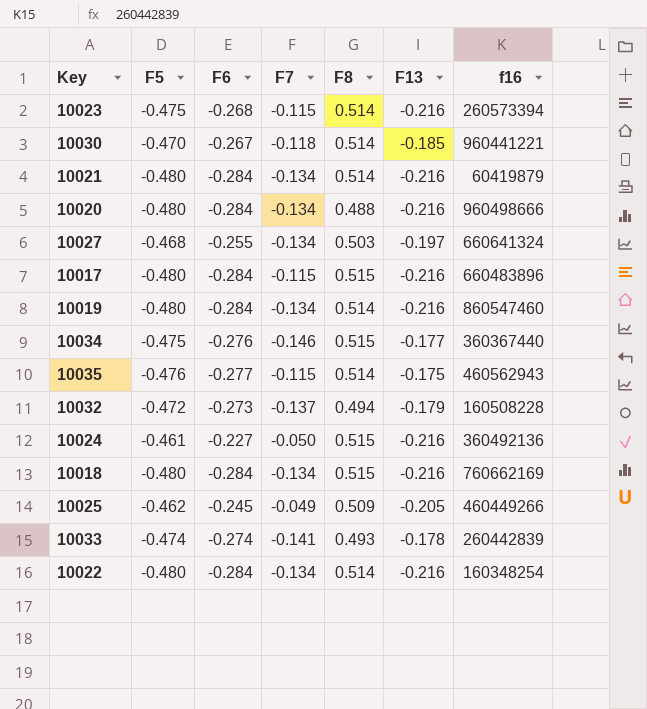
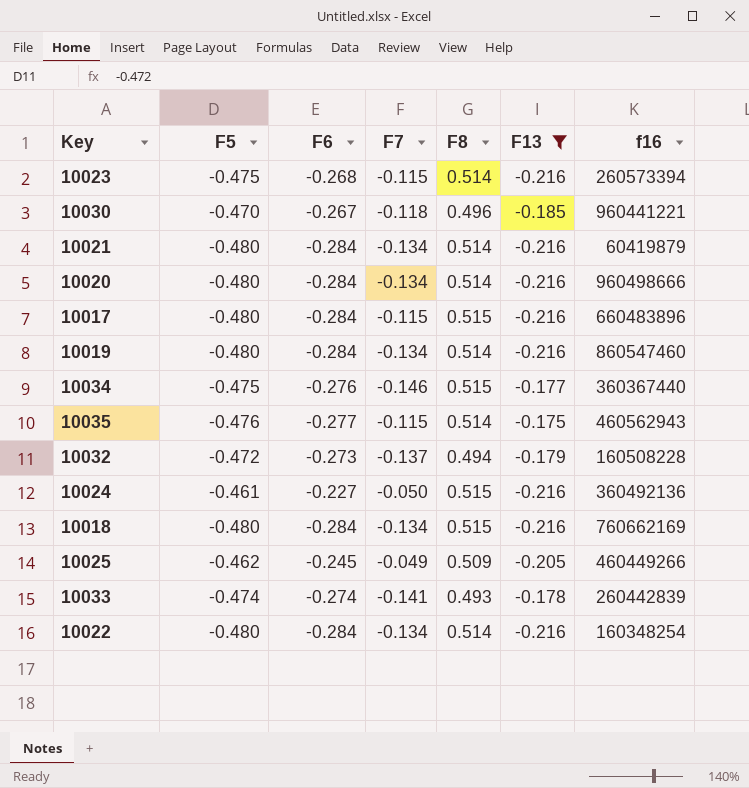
filter: none -> F13 != -0.197
10030 | F8: 0.514 -> 0.496
10020 | F8: 0.488 -> 0.514

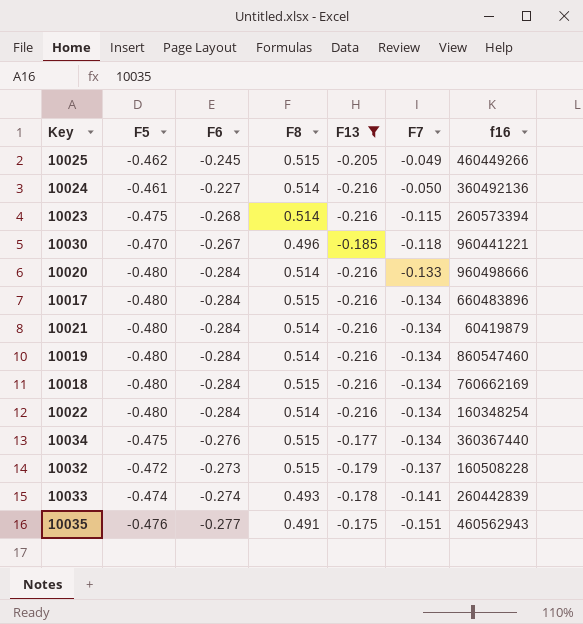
row order: none -> F7 descending
column F7 | position: 4 -> 6
10025 | F8: 0.509 -> 0.515
10024 | F8: 0.515 -> 0.514
10020 | F7: -0.134 -> -0.133
10017 | F7: -0.115 -> -0.134
10034 | F7: -0.146 -> -0.134
10032 | F8: 0.494 -> 0.515
10035 | F8: 0.514 -> 0.491
10035 | F7: -0.115 -> -0.151

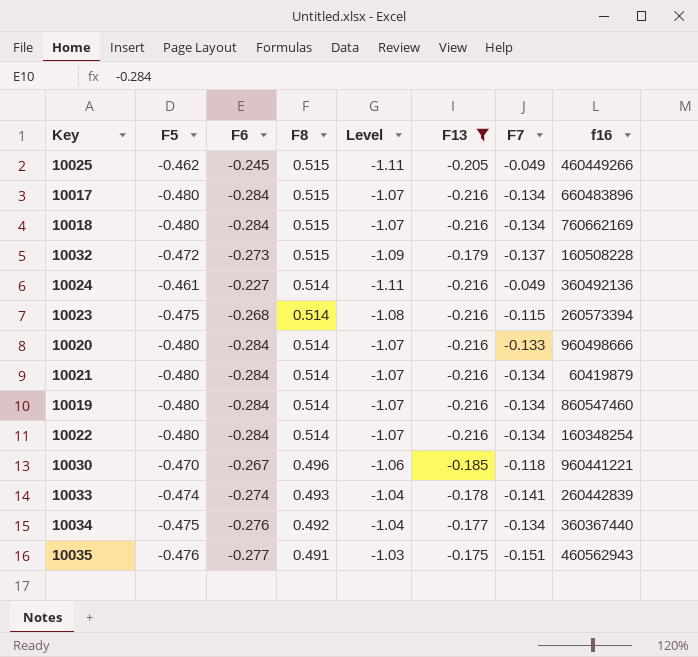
row order: F7 descending -> F8 descending
column Level | formula: none -> [F8] / [F5]
10024 | F7: -0.050 -> -0.049
10034 | F8: 0.515 -> 0.492

